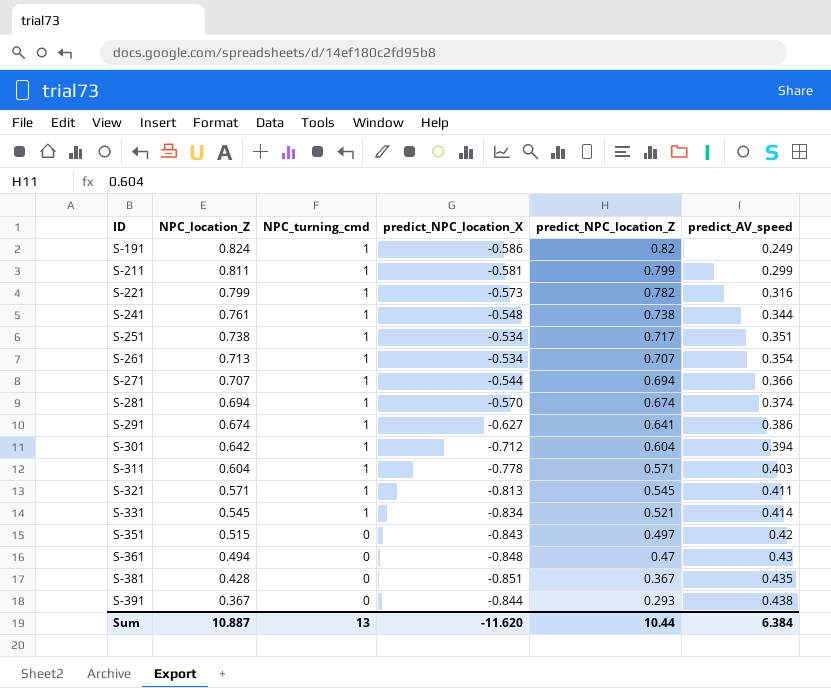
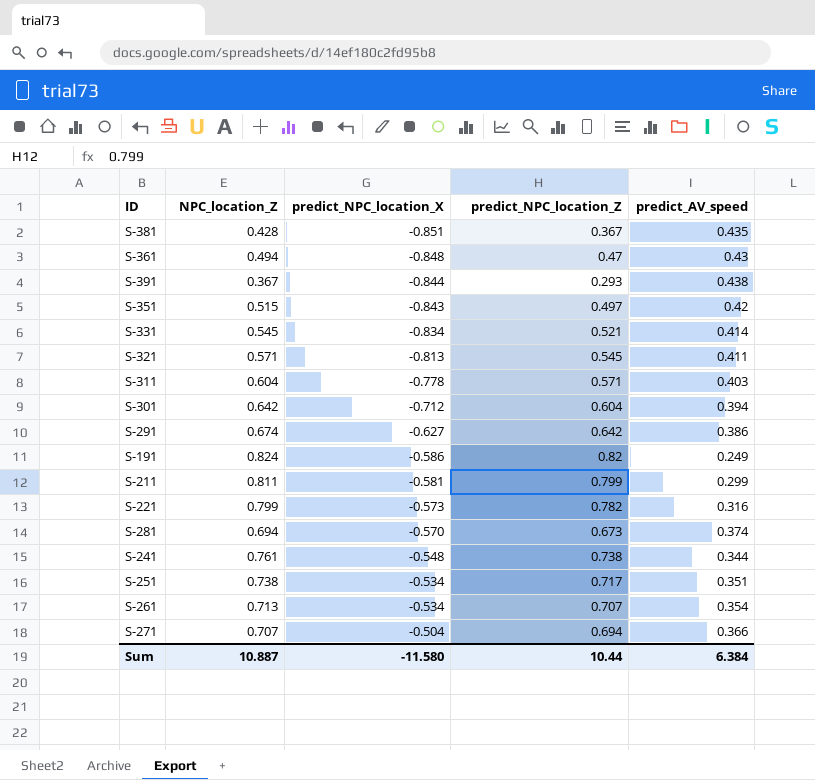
row order: ID ascending -> predict_NPC_location_X ascending
column NPC_turning_cmd | position: 3 -> none
S-291 | predict_NPC_location_Z: 0.641 -> 0.642
S-281 | predict_NPC_location_Z: 0.674 -> 0.673
S-271 | predict_NPC_location_X: -0.544 -> -0.504
Sum | predict_NPC_location_X: -11.620 -> -11.580

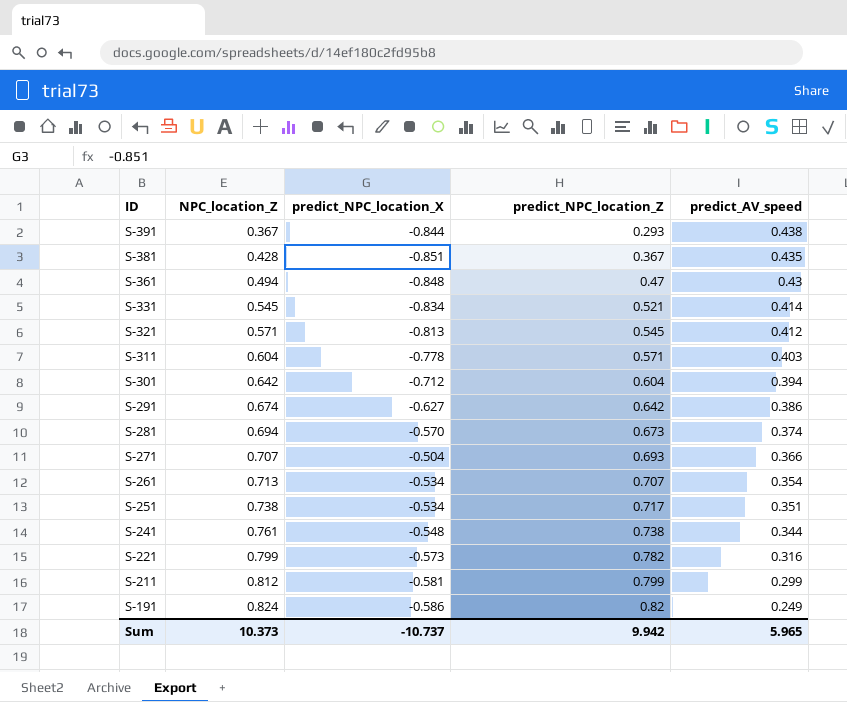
row order: predict_NPC_location_X ascending -> ID descending
row S-351: 0.515 | -0.843 | 0.497 | 0.42 -> none
S-321 | predict_AV_speed: 0.411 -> 0.412
S-271 | predict_NPC_location_Z: 0.694 -> 0.693
S-211 | NPC_location_Z: 0.811 -> 0.812
Sum | NPC_location_Z: 10.887 -> 10.373
Sum | predict_NPC_location_X: -11.580 -> -10.737
Sum | predict_NPC_location_Z: 10.44 -> 9.942
Sum | predict_AV_speed: 6.384 -> 5.965

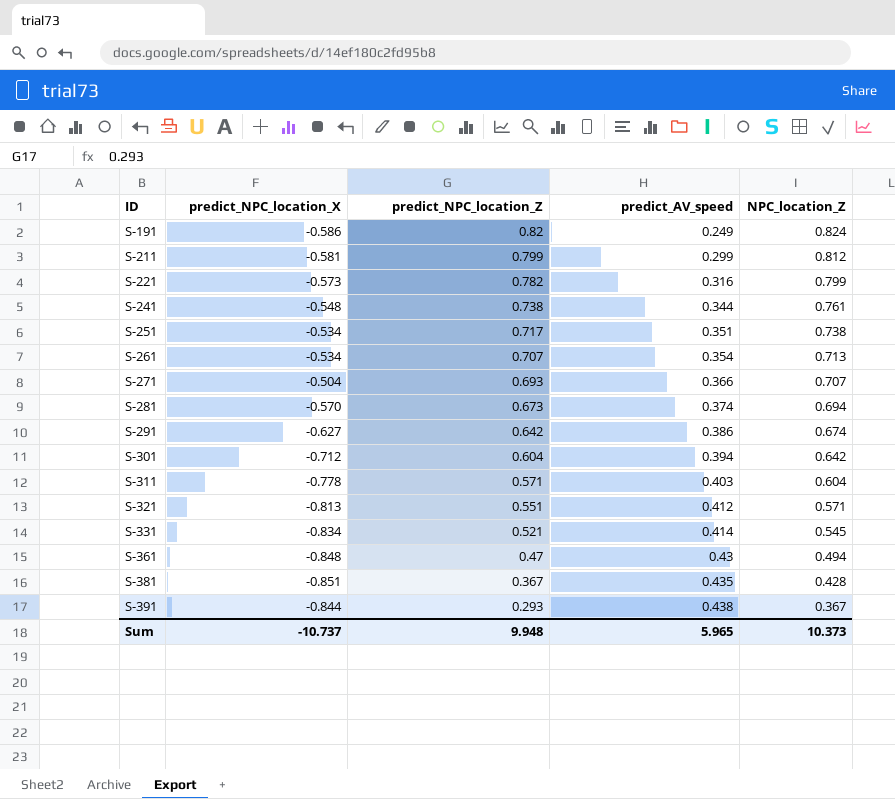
row order: ID descending -> ID ascending
column NPC_location_Z | position: 2 -> 5
S-321 | predict_NPC_location_Z: 0.545 -> 0.551
Sum | predict_NPC_location_Z: 9.942 -> 9.948

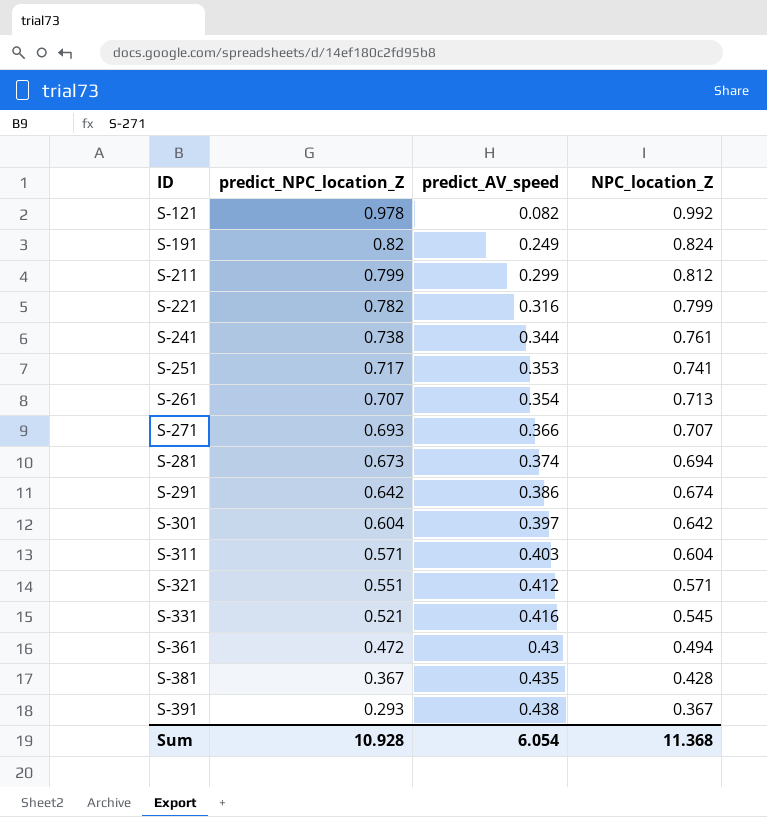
column predict_NPC_location_X | position: 2 -> none
row S-121: none -> 0.978 | 0.082 | 0.992
S-251 | predict_AV_speed: 0.351 -> 0.353
S-251 | NPC_location_Z: 0.738 -> 0.741
S-301 | predict_AV_speed: 0.394 -> 0.397
S-331 | predict_AV_speed: 0.414 -> 0.416
S-361 | predict_NPC_location_Z: 0.47 -> 0.472
Sum | predict_NPC_location_Z: 9.948 -> 10.928
Sum | predict_AV_speed: 5.965 -> 6.054
Sum | NPC_location_Z: 10.373 -> 11.368

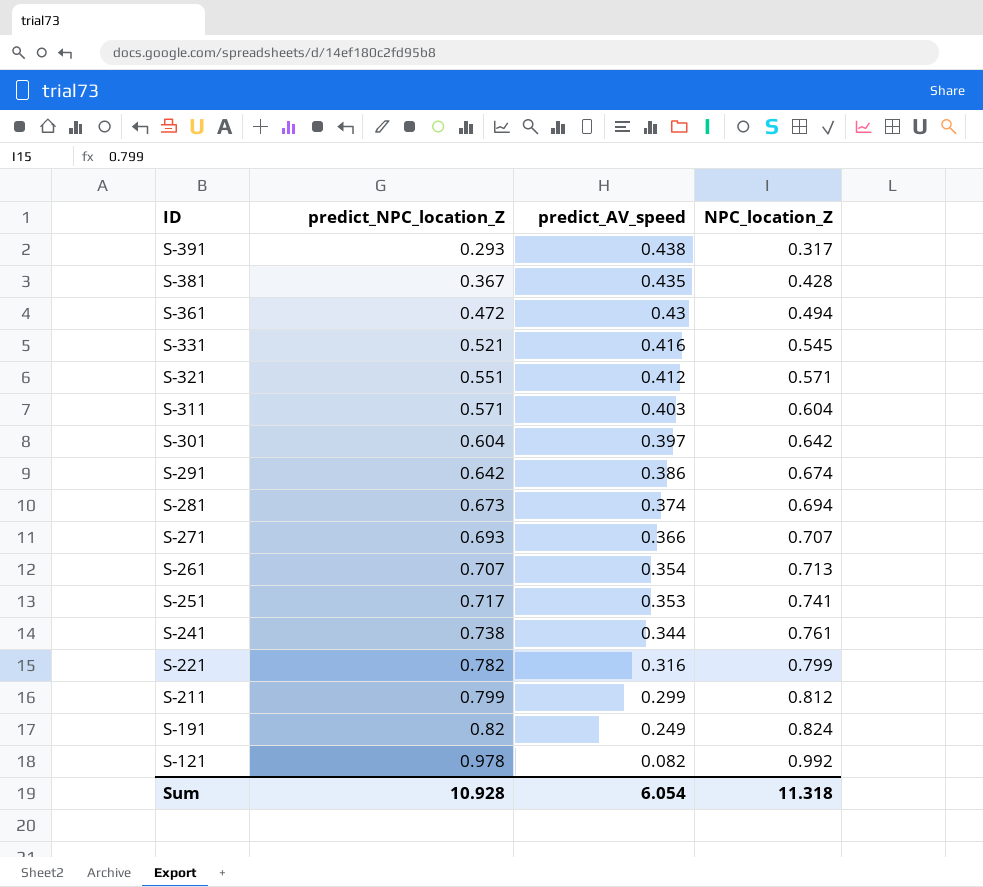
row order: ID ascending -> ID descending
S-391 | NPC_location_Z: 0.367 -> 0.317
Sum | NPC_location_Z: 11.368 -> 11.318

